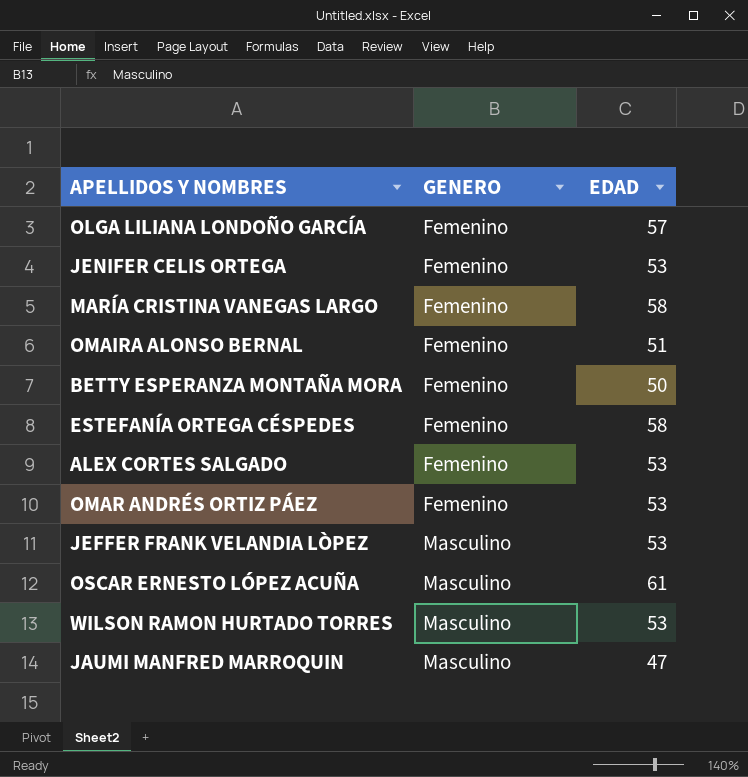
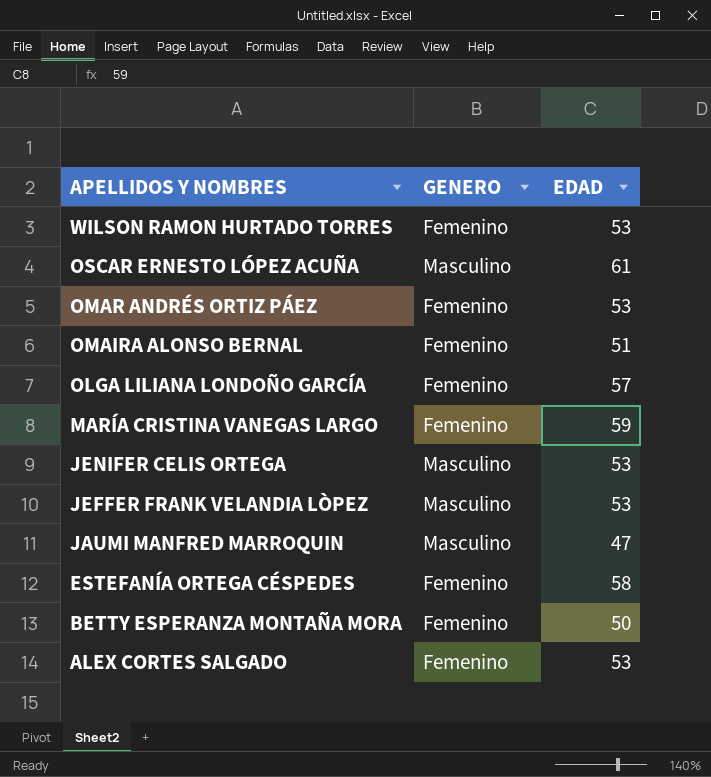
row order: GENERO ascending -> APELLIDOS Y NOMBRES descending
WILSON RAMON HURTADO TORRES | GENERO: Masculino -> Femenino
MARÍA CRISTINA VANEGAS LARGO | EDAD: 58 -> 59
JENIFER CELIS ORTEGA | GENERO: Femenino -> Masculino

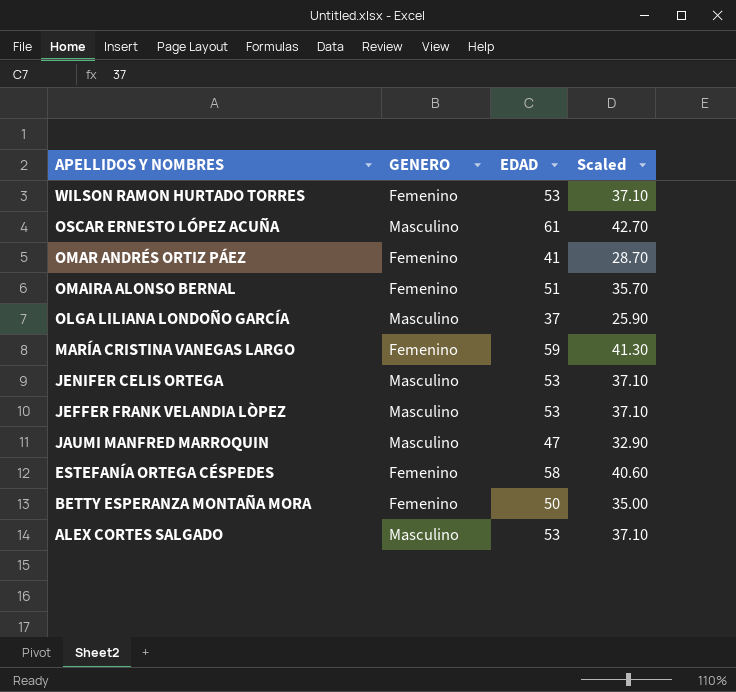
column Scaled | formula: none -> [EDAD] * 0.7
OMAR ANDRÉS ORTIZ PÁEZ | EDAD: 53 -> 41
OLGA LILIANA LONDOÑO GARCÍA | GENERO: Femenino -> Masculino
OLGA LILIANA LONDOÑO GARCÍA | EDAD: 57 -> 37
ALEX CORTES SALGADO | GENERO: Femenino -> Masculino

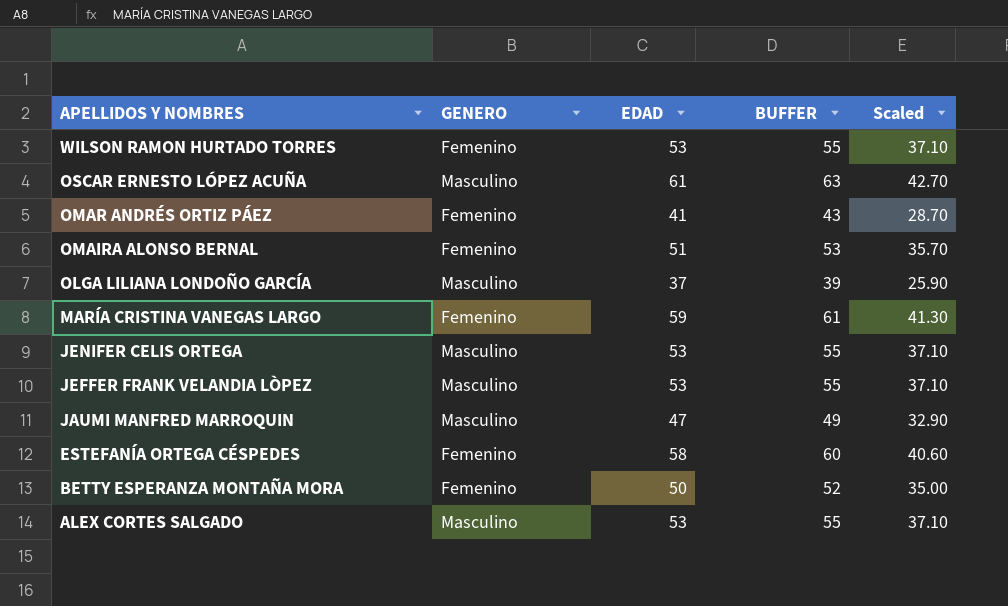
column BUFFER | formula: none -> [EDAD] + 2

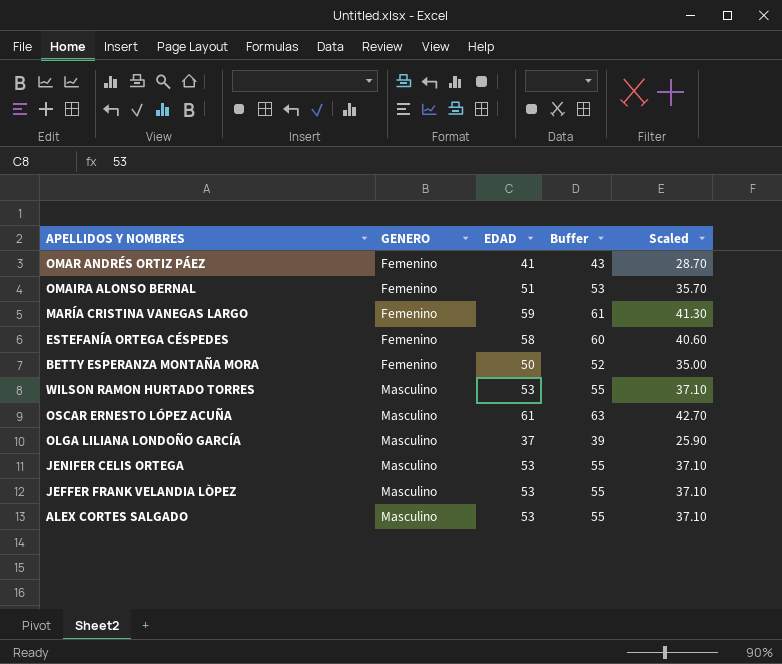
row order: APELLIDOS Y NOMBRES descending -> GENERO ascending
column name: BUFFER -> Buffer
row JAUMI MANFRED MARROQUIN: Masculino | 47 | 49 | 32.90 -> none
WILSON RAMON HURTADO TORRES | GENERO: Femenino -> Masculino

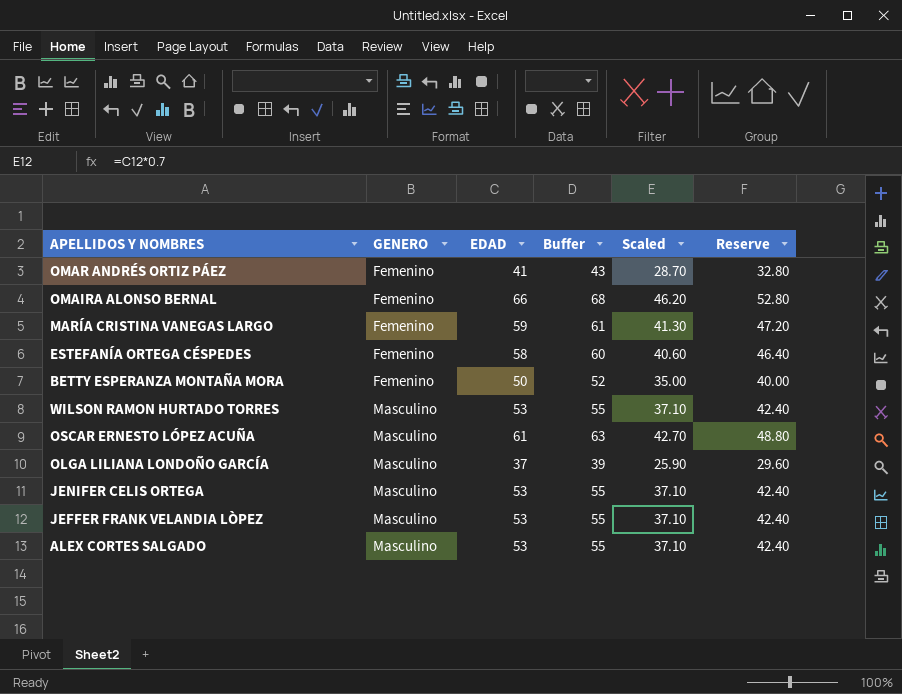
column Reserve | formula: none -> [EDAD] * 0.8
OMAIRA ALONSO BERNAL | EDAD: 51 -> 66
OMAIRA ALONSO BERNAL | Buffer: 53 -> 68
OMAIRA ALONSO BERNAL | Scaled: 35.70 -> 46.20

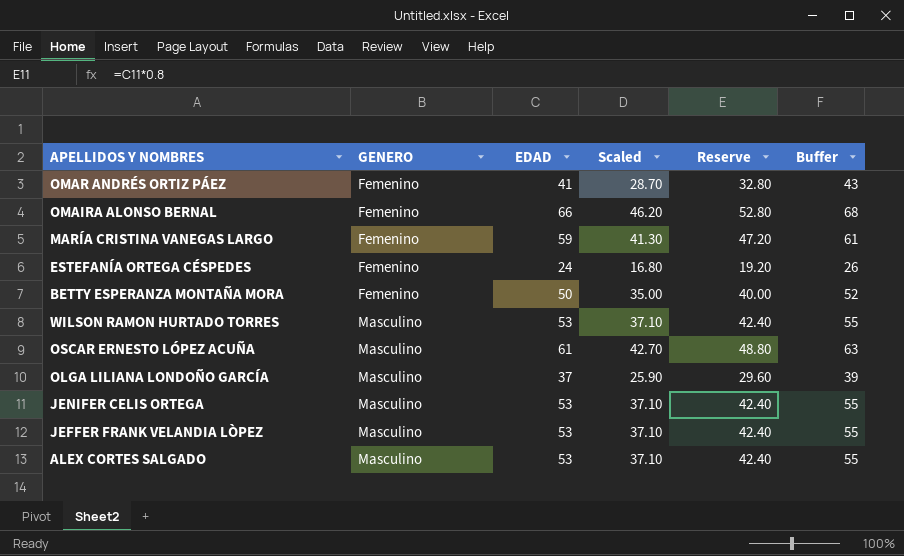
column Buffer | position: 4 -> 6
ESTEFANÍA ORTEGA CÉSPEDES | EDAD: 58 -> 24
ESTEFANÍA ORTEGA CÉSPEDES | Scaled: 40.60 -> 16.80
ESTEFANÍA ORTEGA CÉSPEDES | Reserve: 46.40 -> 19.20
ESTEFANÍA ORTEGA CÉSPEDES | Buffer: 60 -> 26

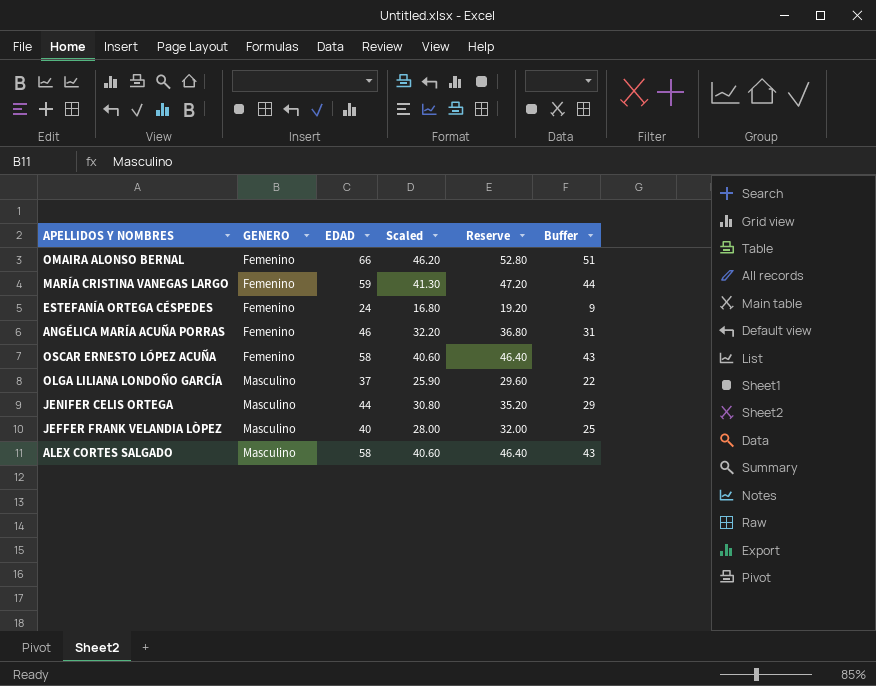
column Buffer | formula: [EDAD] + 2 -> [EDAD] - 15
row OMAR ANDRÉS ORTIZ PÁEZ: Femenino | 41 | 28.70 | 32.80 | 43 -> none
row BETTY ESPERANZA MONTAÑA MORA: Femenino | 50 | 35.00 | 40.00 | 52 -> none
row WILSON RAMON HURTADO TORRES: Masculino | 53 | 37.10 | 42.40 | 55 -> none
row ANGÉLICA MARÍA ACUÑA PORRAS: none -> Femenino | 46 | 32.20 | 36.80 | 31
OSCAR ERNESTO LÓPEZ ACUÑA | GENERO: Masculino -> Femenino
OSCAR ERNESTO LÓPEZ ACUÑA | EDAD: 61 -> 58
OSCAR ERNESTO LÓPEZ ACUÑA | Scaled: 42.70 -> 40.60
OSCAR ERNESTO LÓPEZ ACUÑA | Reserve: 48.80 -> 46.40
JENIFER CELIS ORTEGA | EDAD: 53 -> 44
JENIFER CELIS ORTEGA | Scaled: 37.10 -> 30.80
JENIFER CELIS ORTEGA | Reserve: 42.40 -> 35.20
JEFFER FRANK VELANDIA LÒPEZ | EDAD: 53 -> 40
JEFFER FRANK VELANDIA LÒPEZ | Scaled: 37.10 -> 28.00
JEFFER FRANK VELANDIA LÒPEZ | Reserve: 42.40 -> 32.00
ALEX CORTES SALGADO | EDAD: 53 -> 58
ALEX CORTES SALGADO | Scaled: 37.10 -> 40.60
ALEX CORTES SALGADO | Reserve: 42.40 -> 46.40

